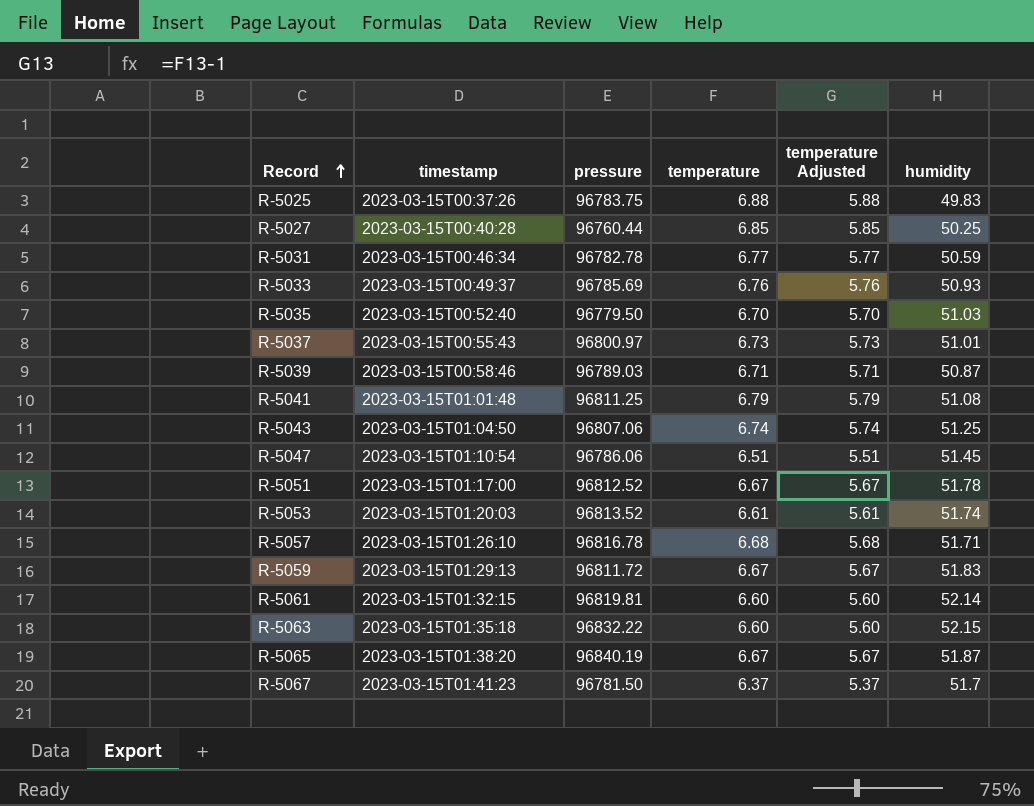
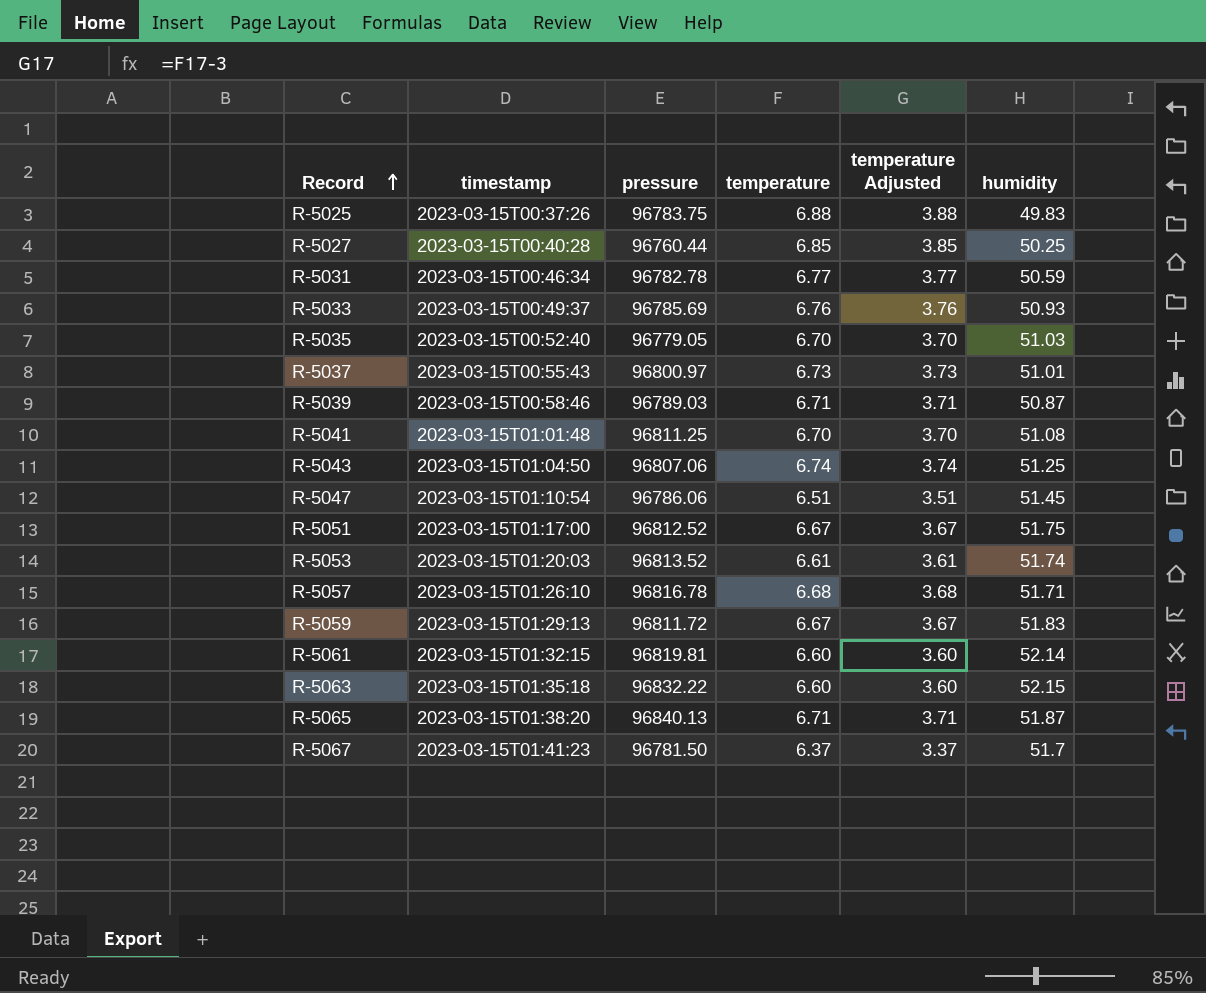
column temperature Adjusted | formula: [temperature] - 1 -> [temperature] - 3
R-5035 | pressure: 96779.50 -> 96779.05
R-5041 | temperature: 6.79 -> 6.70
R-5051 | humidity: 51.78 -> 51.75
R-5065 | pressure: 96840.19 -> 96840.13
R-5065 | temperature: 6.67 -> 6.71

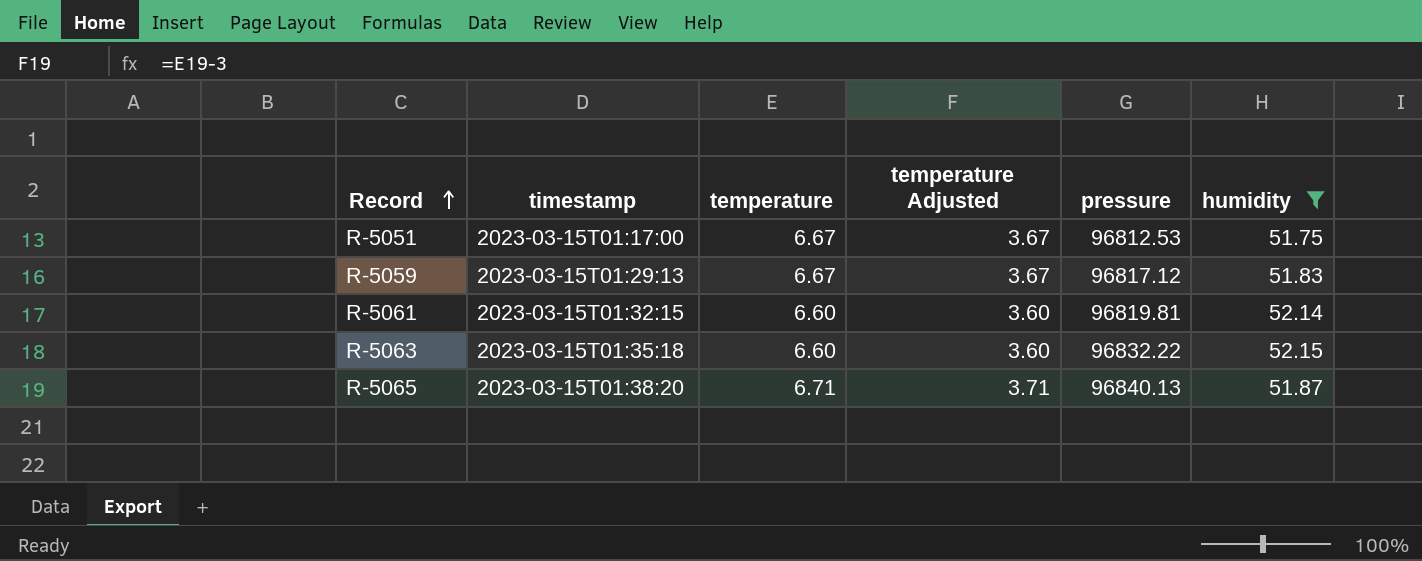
filter: none -> humidity >= 51.75
column pressure | position: 3 -> 5
R-5051 | pressure: 96812.52 -> 96812.53
R-5059 | pressure: 96811.72 -> 96817.12

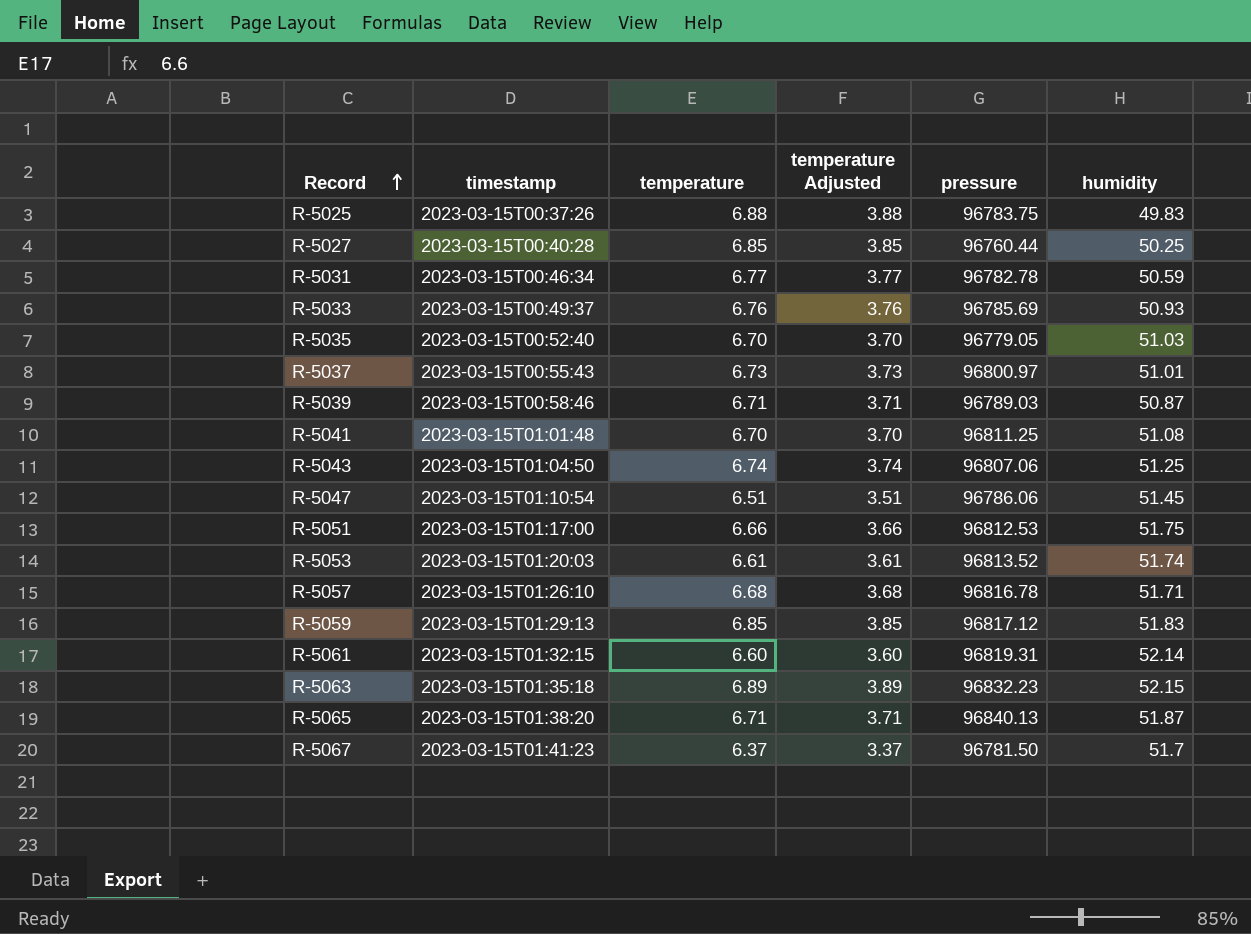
filter: humidity >= 51.75 -> none
R-5051 | temperature: 6.67 -> 6.66
R-5051 | temperature Adjusted: 3.67 -> 3.66
R-5059 | temperature: 6.67 -> 6.85
R-5059 | temperature Adjusted: 3.67 -> 3.85
R-5061 | pressure: 96819.81 -> 96819.31
R-5063 | temperature: 6.60 -> 6.89
R-5063 | temperature Adjusted: 3.60 -> 3.89
R-5063 | pressure: 96832.22 -> 96832.23

